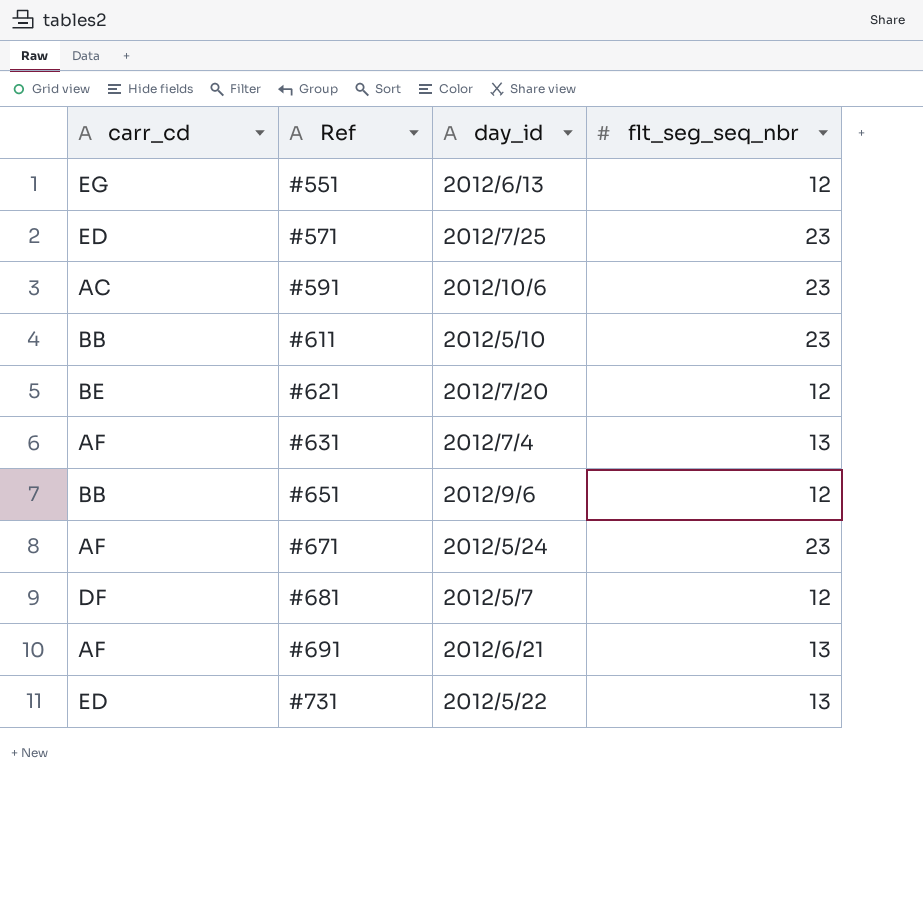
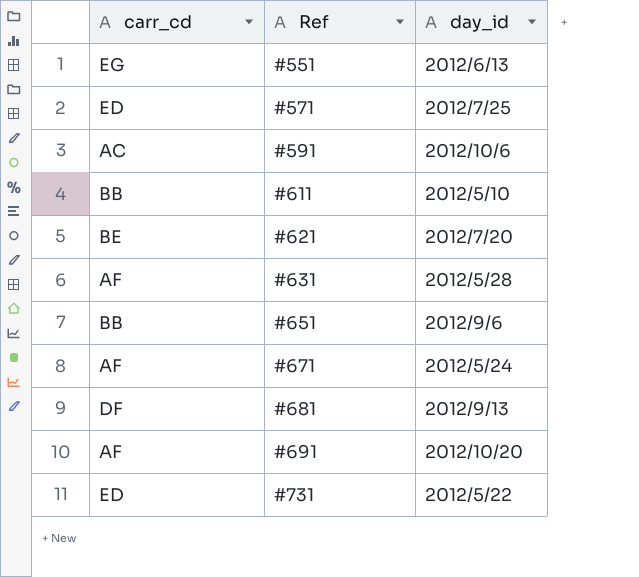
column flt_seg_seq_nbr | position: 4 -> none
#631 | day_id: 2012/7/4 -> 2012/5/28
#681 | day_id: 2012/5/7 -> 2012/9/13
#691 | day_id: 2012/6/21 -> 2012/10/20

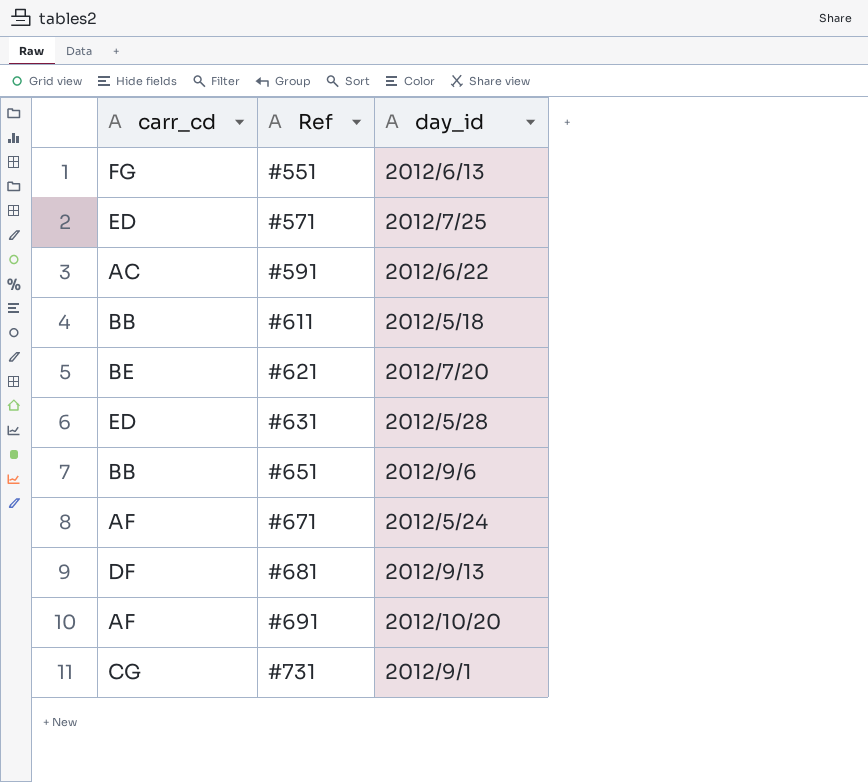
#551 | carr_cd: EG -> FG
#591 | day_id: 2012/10/6 -> 2012/6/22
#611 | day_id: 2012/5/10 -> 2012/5/18
#631 | carr_cd: AF -> ED
#731 | carr_cd: ED -> CG
#731 | day_id: 2012/5/22 -> 2012/9/1

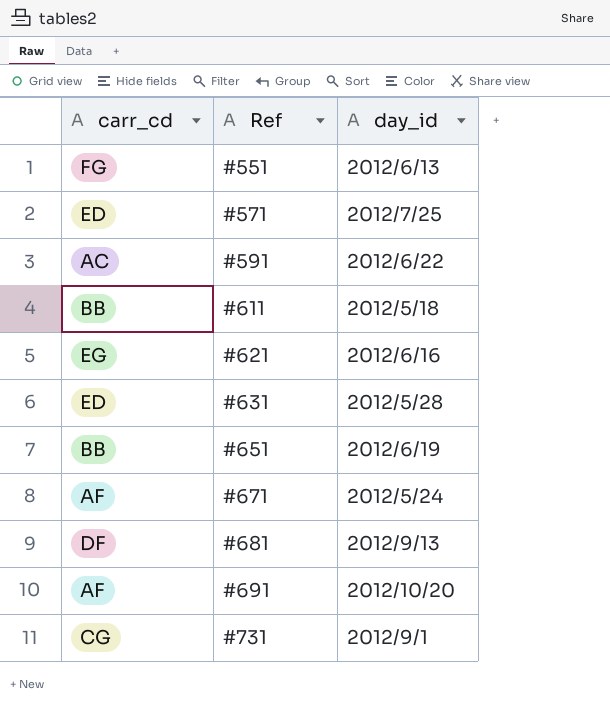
#621 | carr_cd: BE -> EG
#621 | day_id: 2012/7/20 -> 2012/6/16
#651 | day_id: 2012/9/6 -> 2012/6/19

